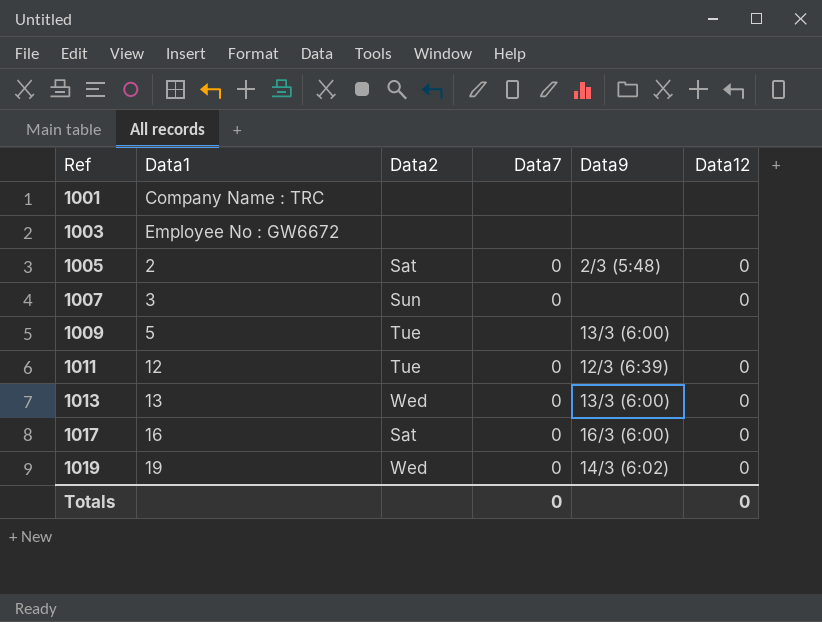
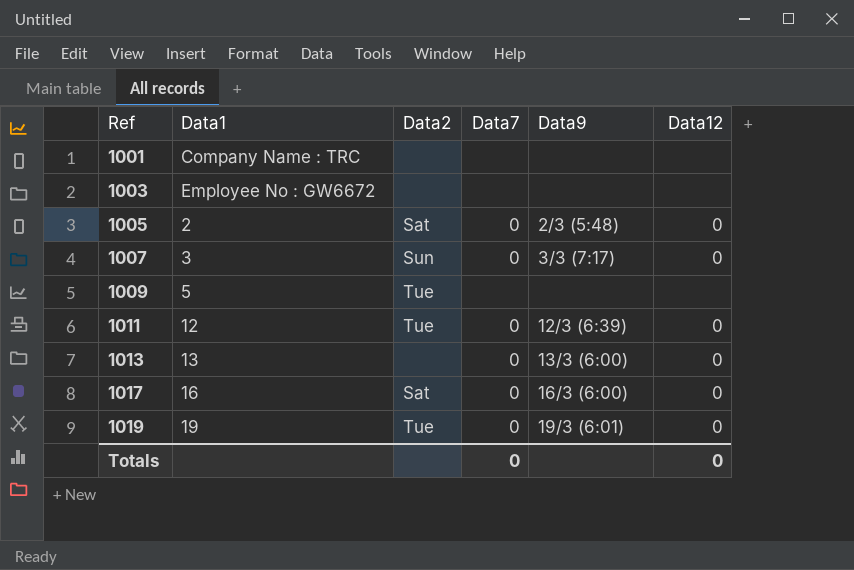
1007 | Data9: none -> 3/3 (7:17)
1009 | Data9: 13/3 (6:00) -> none
1013 | Data2: Wed -> none
1019 | Data2: Wed -> Tue
1019 | Data9: 14/3 (6:02) -> 19/3 (6:01)

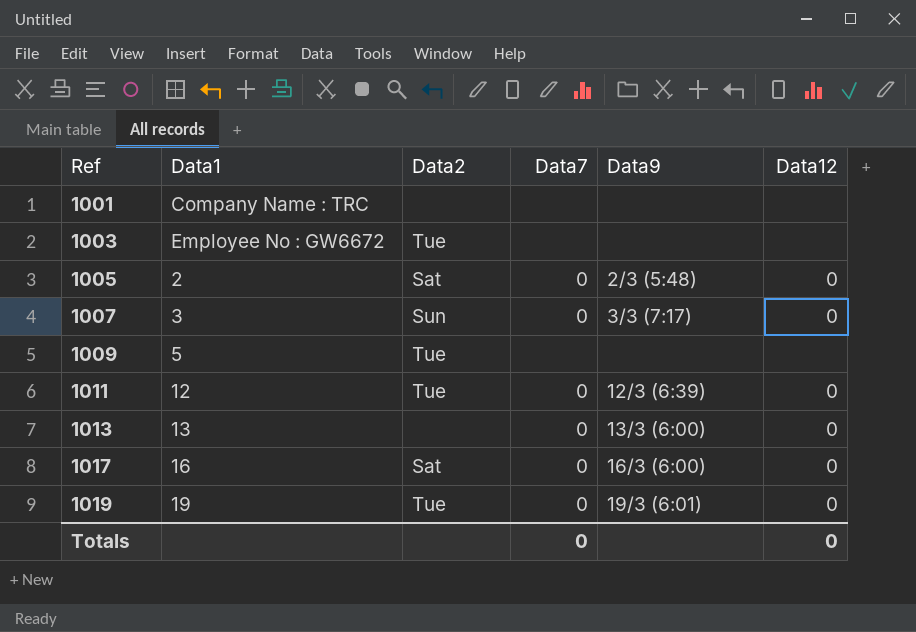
1003 | Data2: none -> Tue

